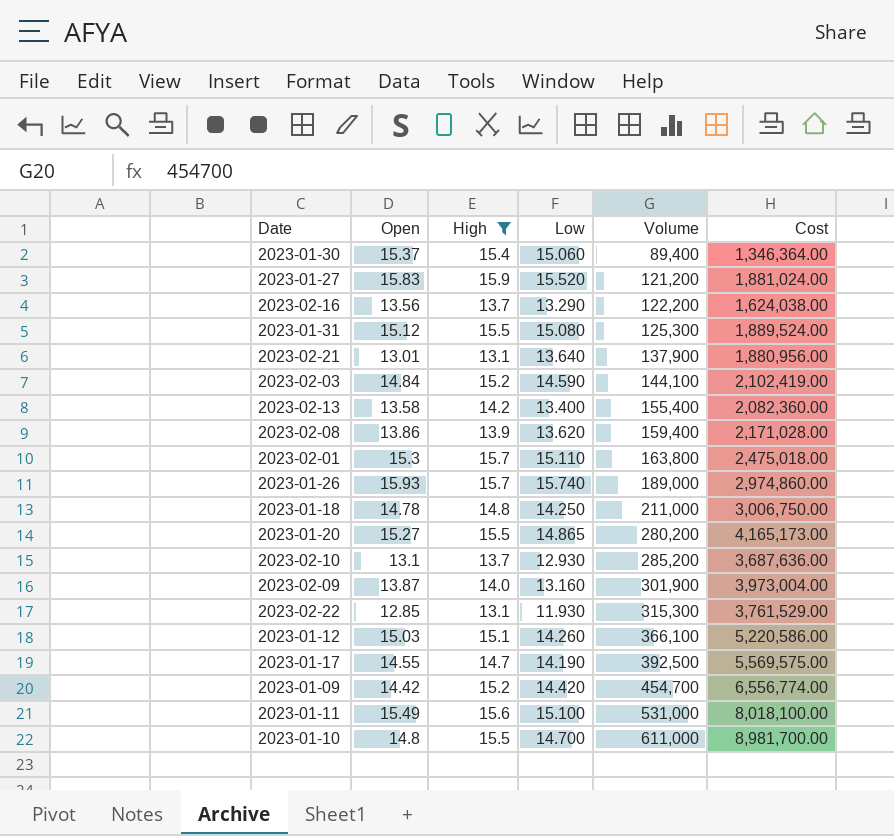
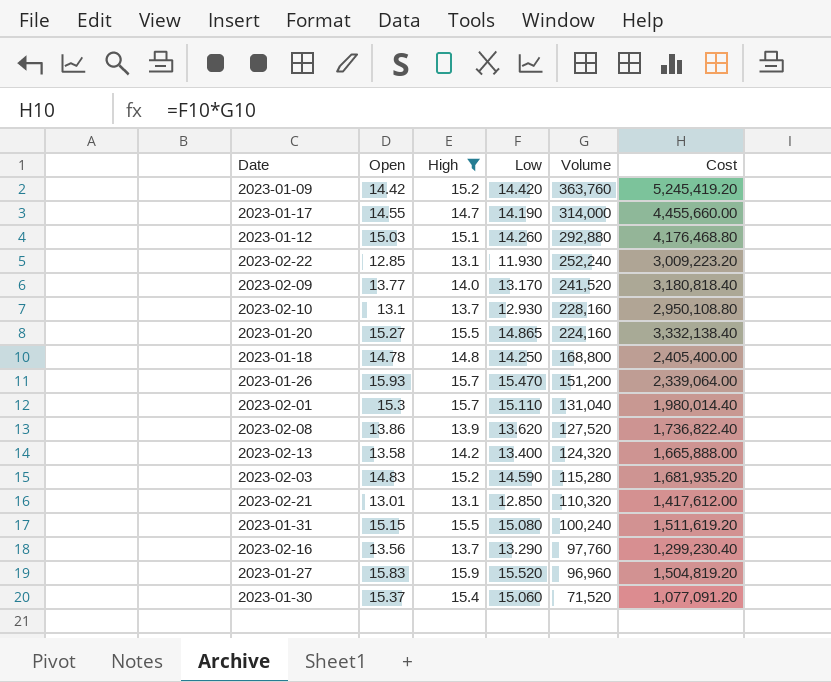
row order: Volume ascending -> Volume descending
row 2023-01-11: 15.49 | 15.6 | 15.100 | 531,000 | 8,018,100.00 -> none
row 2023-01-10: 14.8 | 15.5 | 14.700 | 611,000 | 8,981,700.00 -> none
2023-01-09 | Volume: 454,700 -> 363,760
2023-01-09 | Cost: 6,556,774.00 -> 5,245,419.20
2023-01-17 | Volume: 392,500 -> 314,000
2023-01-17 | Cost: 5,569,575.00 -> 4,455,660.00
2023-01-12 | Volume: 366,100 -> 292,880
2023-01-12 | Cost: 5,220,586.00 -> 4,176,468.80
2023-02-22 | Volume: 315,300 -> 252,240
2023-02-22 | Cost: 3,761,529.00 -> 3,009,223.20
2023-02-09 | Open: 13.87 -> 13.77
2023-02-09 | Low: 13.160 -> 13.170
2023-02-09 | Volume: 301,900 -> 241,520
2023-02-09 | Cost: 3,973,004.00 -> 3,180,818.40
2023-02-10 | Volume: 285,200 -> 228,160
2023-02-10 | Cost: 3,687,636.00 -> 2,950,108.80
2023-01-20 | Volume: 280,200 -> 224,160
2023-01-20 | Cost: 4,165,173.00 -> 3,332,138.40
2023-01-18 | Volume: 211,000 -> 168,800
2023-01-18 | Cost: 3,006,750.00 -> 2,405,400.00
2023-01-26 | Low: 15.740 -> 15.470
2023-01-26 | Volume: 189,000 -> 151,200
2023-01-26 | Cost: 2,974,860.00 -> 2,339,064.00
2023-02-01 | Volume: 163,800 -> 131,040
2023-02-01 | Cost: 2,475,018.00 -> 1,980,014.40
2023-02-08 | Volume: 159,400 -> 127,520
2023-02-08 | Cost: 2,171,028.00 -> 1,736,822.40
2023-02-13 | Volume: 155,400 -> 124,320
2023-02-13 | Cost: 2,082,360.00 -> 1,665,888.00
2023-02-03 | Open: 14.84 -> 14.83
2023-02-03 | Volume: 144,100 -> 115,280
2023-02-03 | Cost: 2,102,419.00 -> 1,681,935.20
2023-02-21 | Low: 13.640 -> 12.850
2023-02-21 | Volume: 137,900 -> 110,320
2023-02-21 | Cost: 1,880,956.00 -> 1,417,612.00
2023-01-31 | Open: 15.12 -> 15.15
2023-01-31 | Volume: 125,300 -> 100,240
2023-01-31 | Cost: 1,889,524.00 -> 1,511,619.20
2023-02-16 | Volume: 122,200 -> 97,760
2023-02-16 | Cost: 1,624,038.00 -> 1,299,230.40
2023-01-27 | Volume: 121,200 -> 96,960
2023-01-27 | Cost: 1,881,024.00 -> 1,504,819.20
2023-01-30 | Volume: 89,400 -> 71,520
2023-01-30 | Cost: 1,346,364.00 -> 1,077,091.20

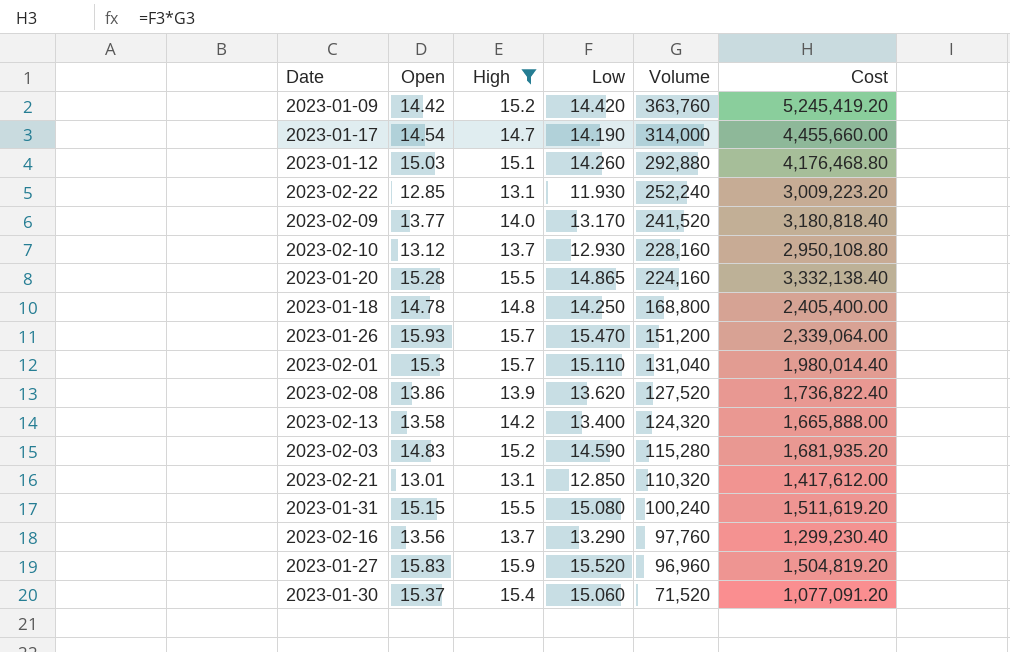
2023-01-17 | Open: 14.55 -> 14.54
2023-02-10 | Open: 13.1 -> 13.12
2023-01-20 | Open: 15.27 -> 15.28

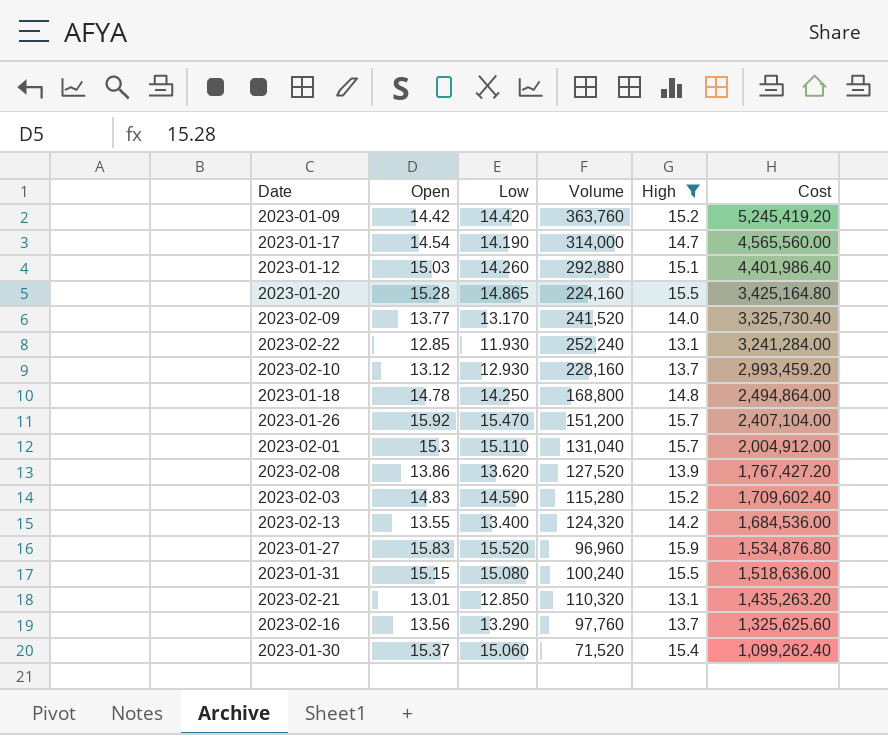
row order: Volume descending -> Cost descending
column High | position: 3 -> 5
column Cost | formula: [Low] * [Volume] -> [Open] * [Volume]
2023-01-26 | Open: 15.93 -> 15.92
2023-02-13 | Open: 13.58 -> 13.55

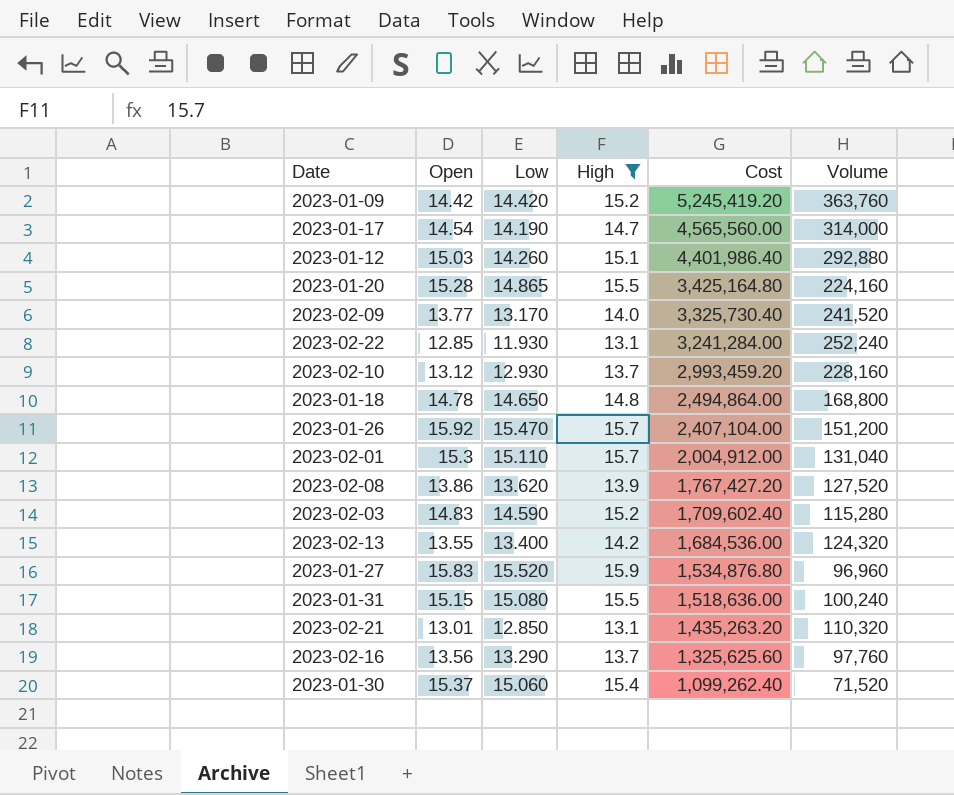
column Volume | position: 4 -> 6
2023-01-18 | Low: 14.250 -> 14.650

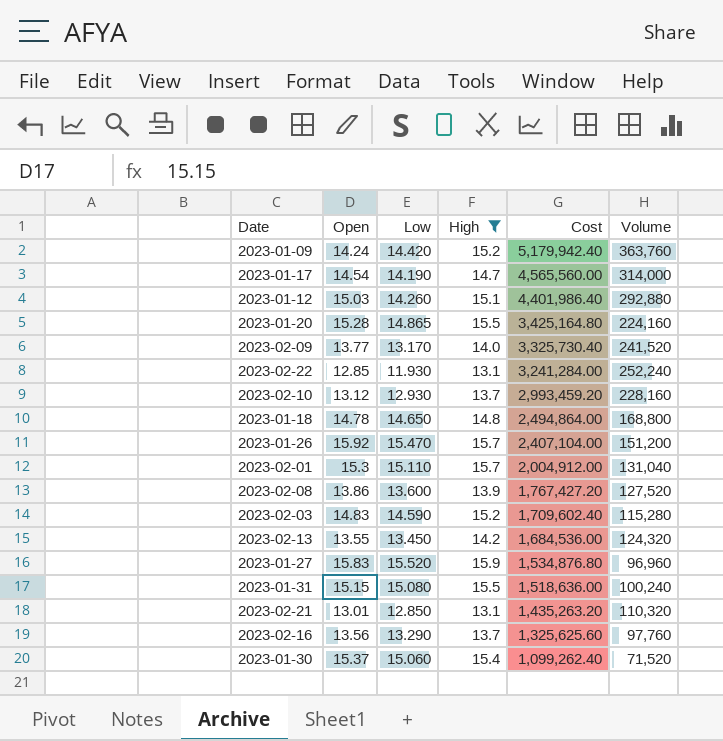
2023-01-09 | Open: 14.42 -> 14.24
2023-01-09 | Cost: 5,245,419.20 -> 5,179,942.40
2023-02-08 | Low: 13.620 -> 13.600
2023-02-13 | Low: 13.400 -> 13.450

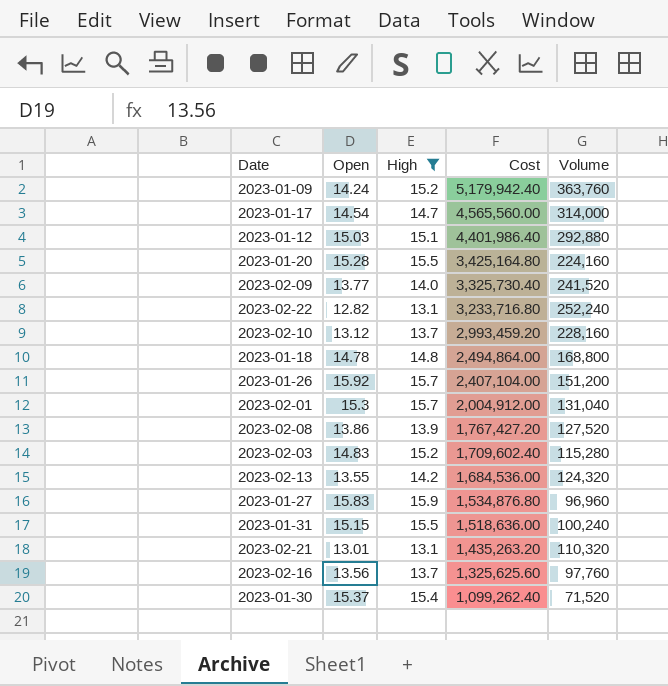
column Low | position: 3 -> none
2023-02-22 | Open: 12.85 -> 12.82
2023-02-22 | Cost: 3,241,284.00 -> 3,233,716.80

